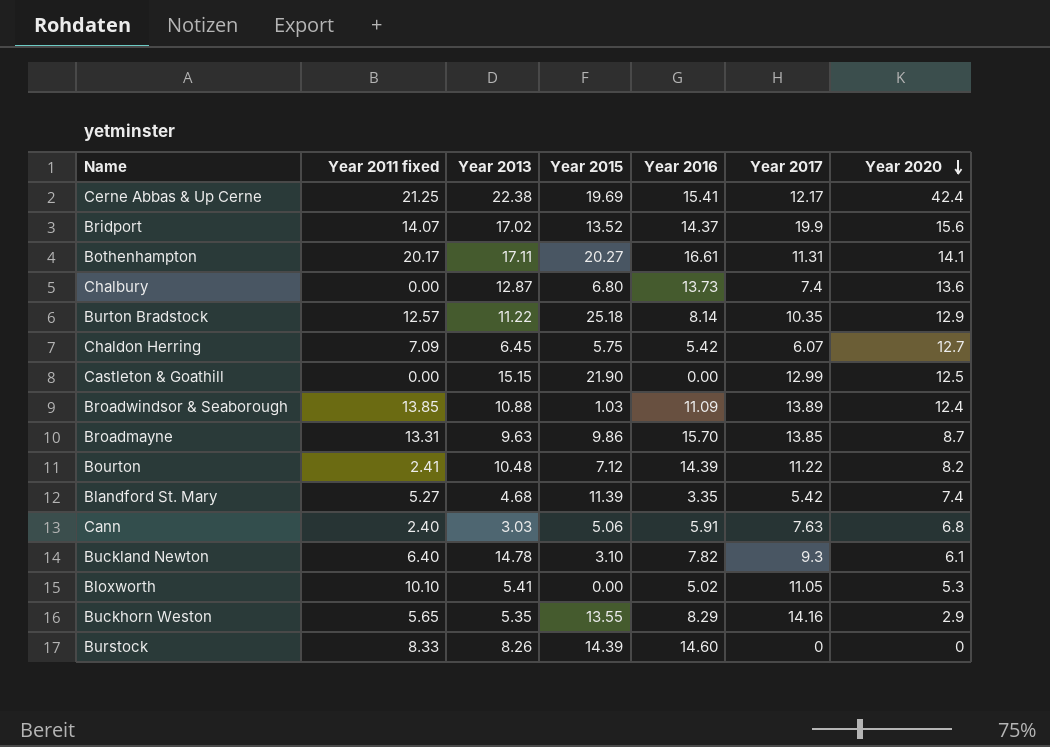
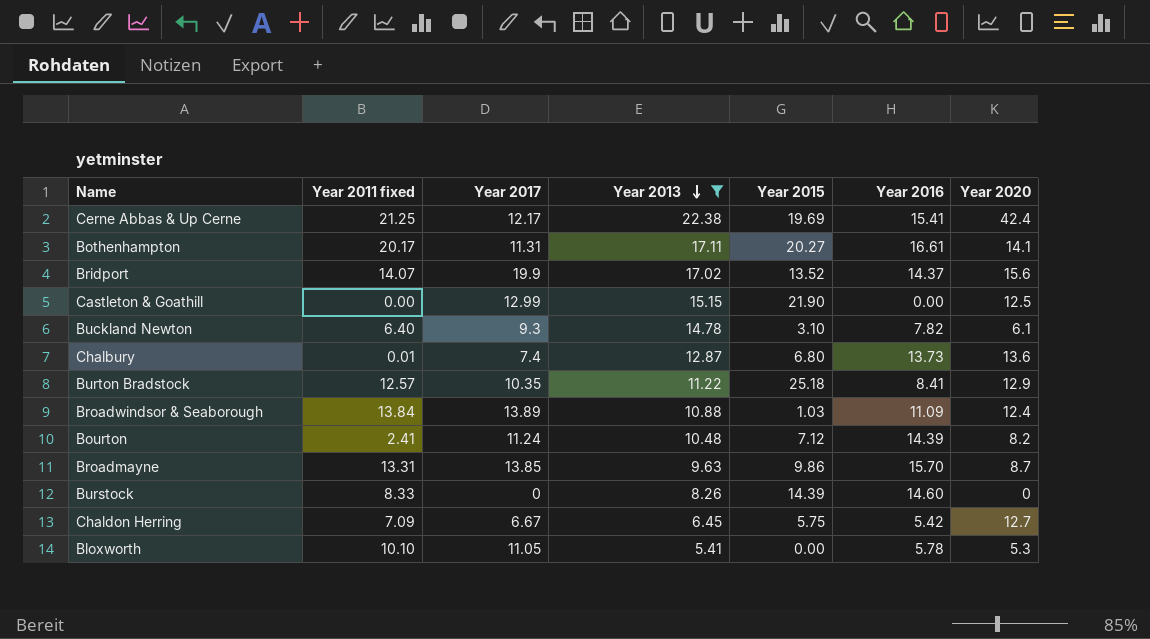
filter: none -> Year 2013 >= 5.41
row order: Year 2020 descending -> Year 2013 descending
column Year 2017 | position: 6 -> 3
Chalbury | Year 2011 fixed: 0.00 -> 0.01
Burton Bradstock | Year 2016: 8.14 -> 8.41
Broadwindsor & Seaborough | Year 2011 fixed: 13.85 -> 13.84
Bourton | Year 2017: 11.22 -> 11.24
Chaldon Herring | Year 2017: 6.07 -> 6.67
Bloxworth | Year 2016: 5.02 -> 5.78

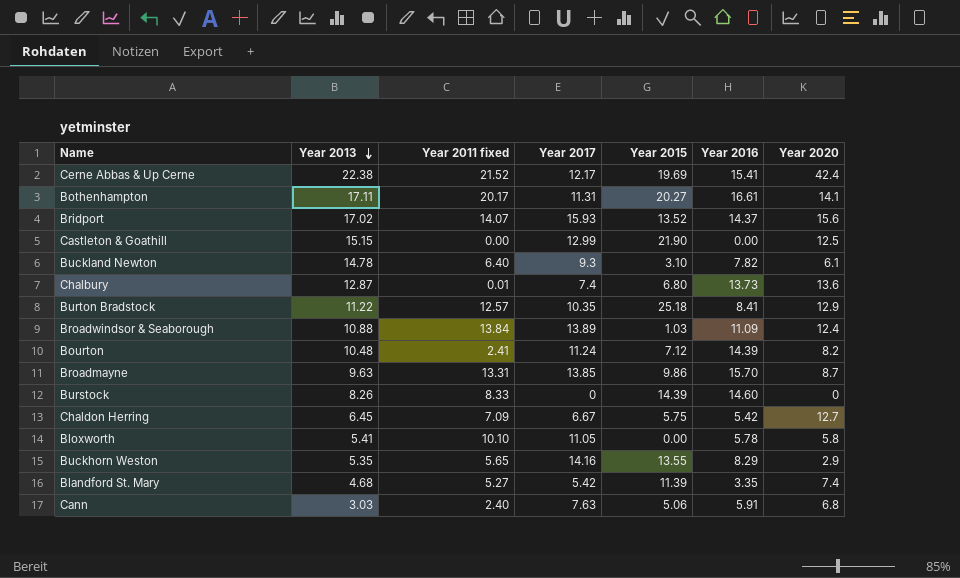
filter: Year 2013 >= 5.41 -> none
column Year 2013 | position: 4 -> 2
Cerne Abbas & Up Cerne | Year 2011 fixed: 21.25 -> 21.52
Bridport | Year 2017: 19.9 -> 15.93
Bloxworth | Year 2020: 5.3 -> 5.8

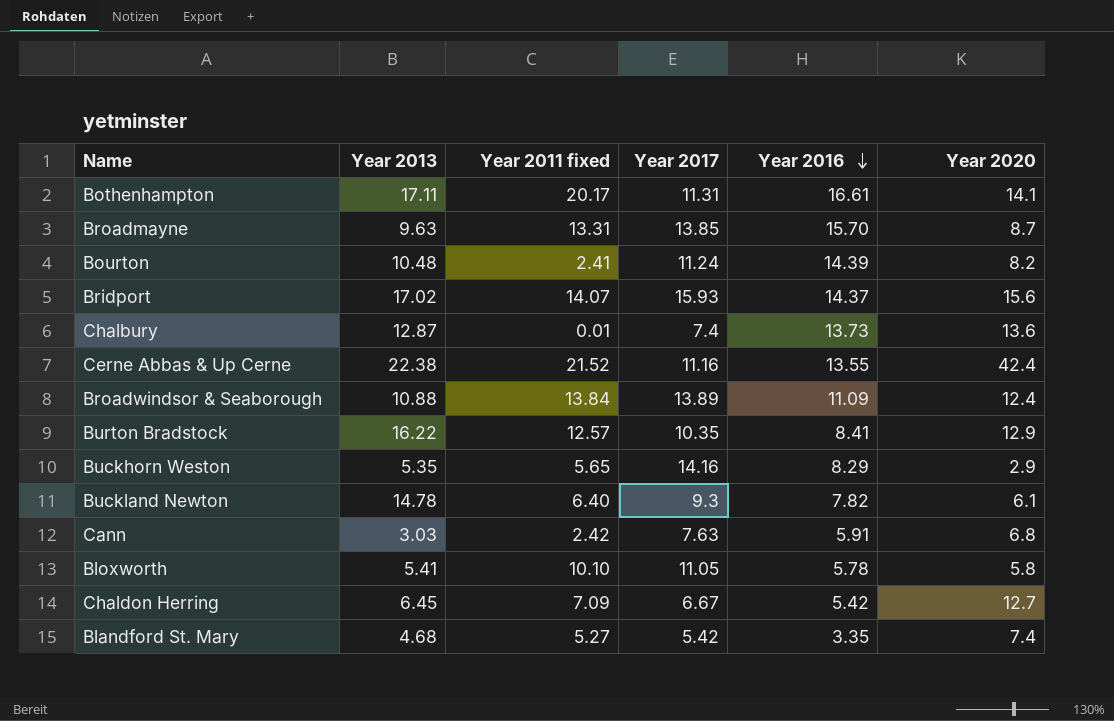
row order: Year 2013 descending -> Year 2016 descending
column Year 2015 | position: 5 -> none
row Castleton & Goathill: 15.15 | 0.00 | 12.99 | 21.90 | 0.00 | 12.5 -> none
row Burstock: 8.26 | 8.33 | 0 | 14.39 | 14.60 | 0 -> none
Cerne Abbas & Up Cerne | Year 2017: 12.17 -> 11.16
Cerne Abbas & Up Cerne | Year 2016: 15.41 -> 13.55
Burton Bradstock | Year 2013: 11.22 -> 16.22
Cann | Year 2011 fixed: 2.40 -> 2.42

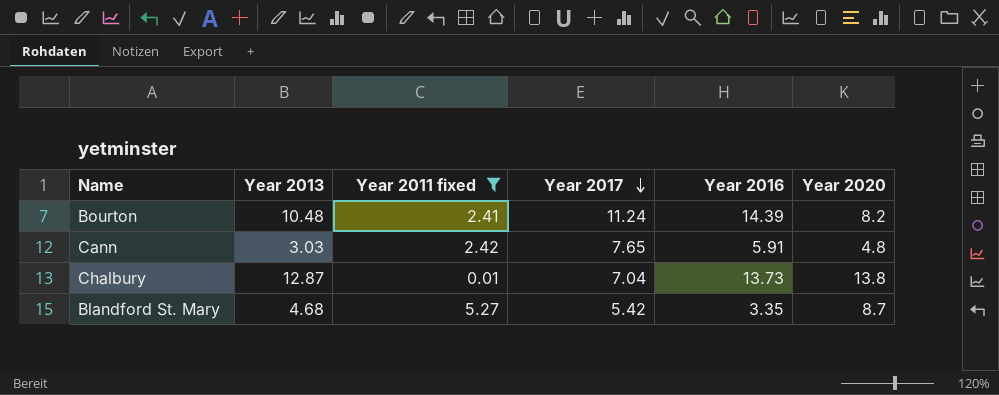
filter: none -> Year 2011 fixed <= 5.27
row order: Year 2016 descending -> Year 2017 descending
Cann | Year 2017: 7.63 -> 7.65
Cann | Year 2020: 6.8 -> 4.8
Chalbury | Year 2017: 7.4 -> 7.04
Chalbury | Year 2020: 13.6 -> 13.8
Blandford St. Mary | Year 2020: 7.4 -> 8.7

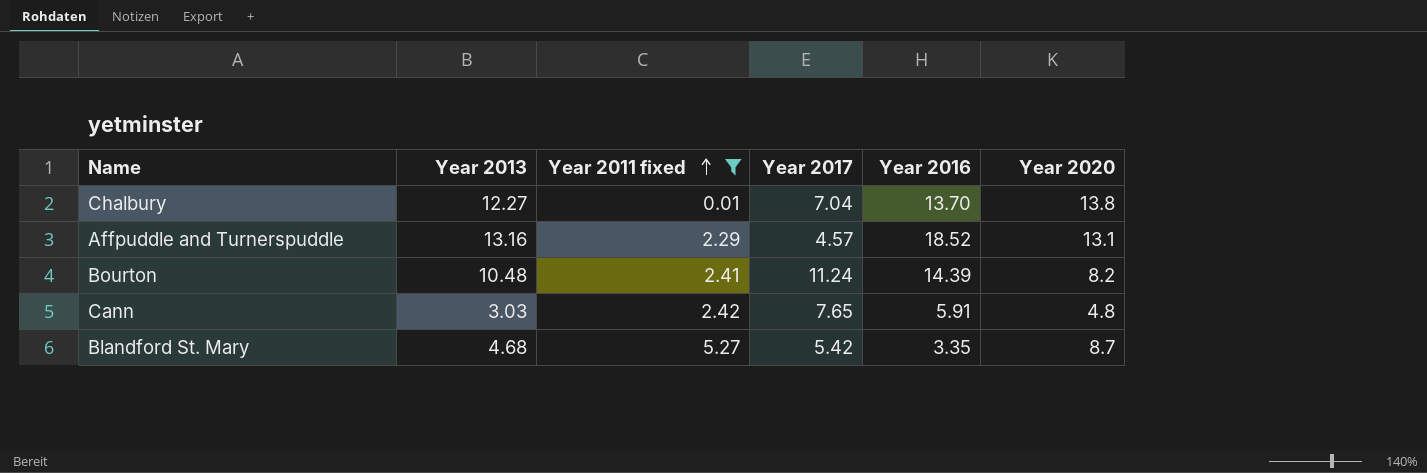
row order: Year 2017 descending -> Year 2011 fixed ascending
Chalbury | Year 2013: 12.87 -> 12.27
Chalbury | Year 2016: 13.73 -> 13.70
row Affpuddle and Turnerspuddle: none -> 13.16 | 2.29 | 4.57 | 18.52 | 13.1

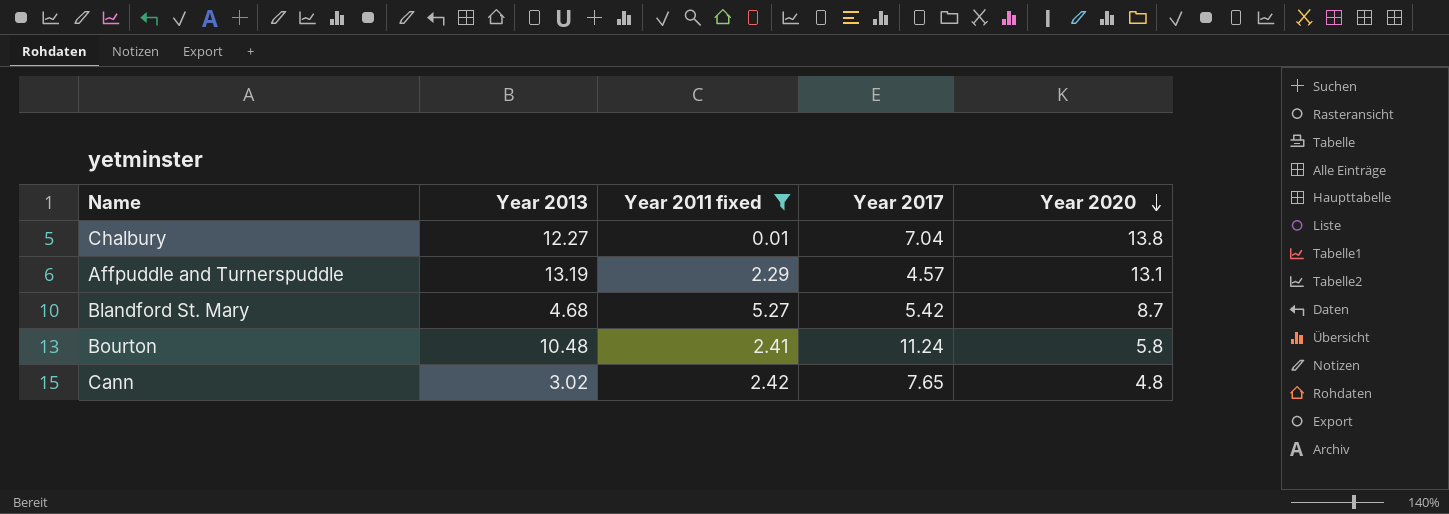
row order: Year 2011 fixed ascending -> Year 2020 descending
column Year 2016 | position: 5 -> none
Affpuddle and Turnerspuddle | Year 2013: 13.16 -> 13.19
Bourton | Year 2020: 8.2 -> 5.8
Cann | Year 2013: 3.03 -> 3.02

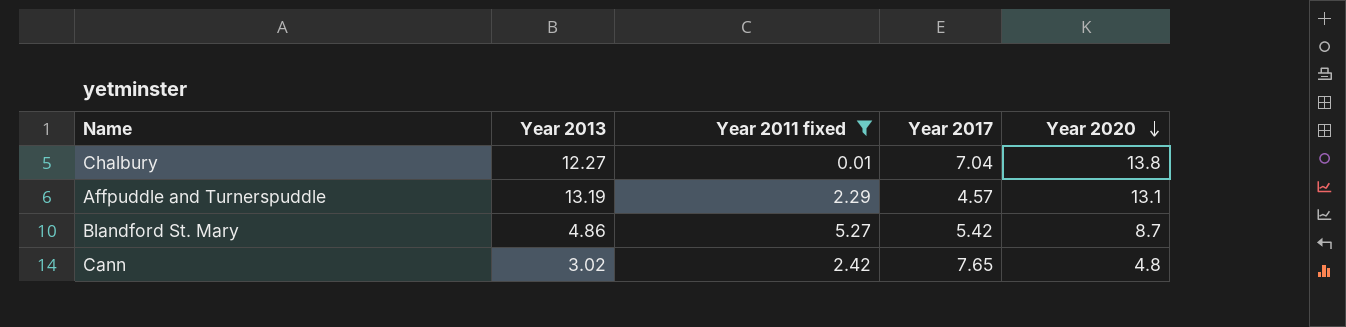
row Bourton: 10.48 | 2.41 | 11.24 | 5.8 -> none
Blandford St. Mary | Year 2013: 4.68 -> 4.86

